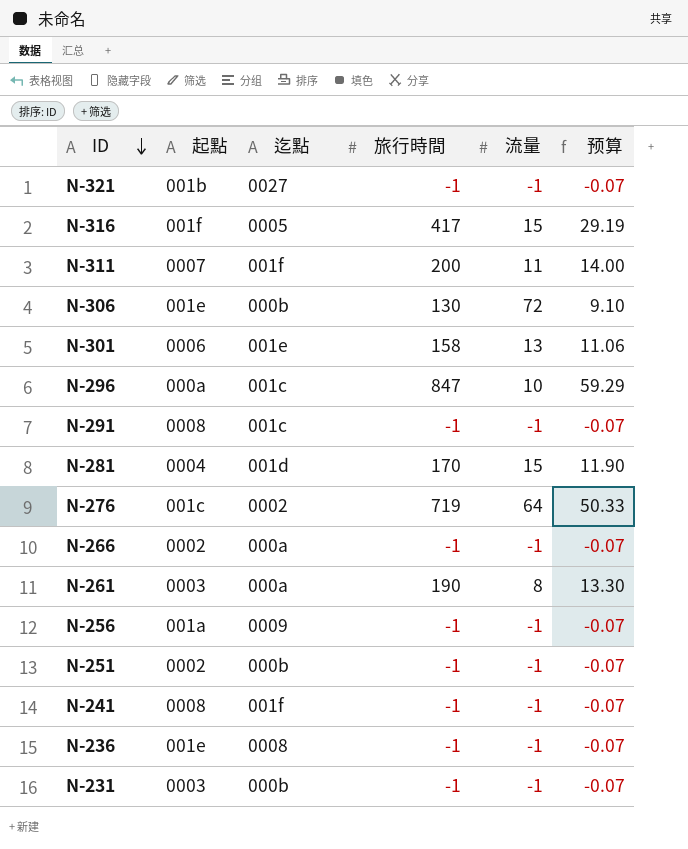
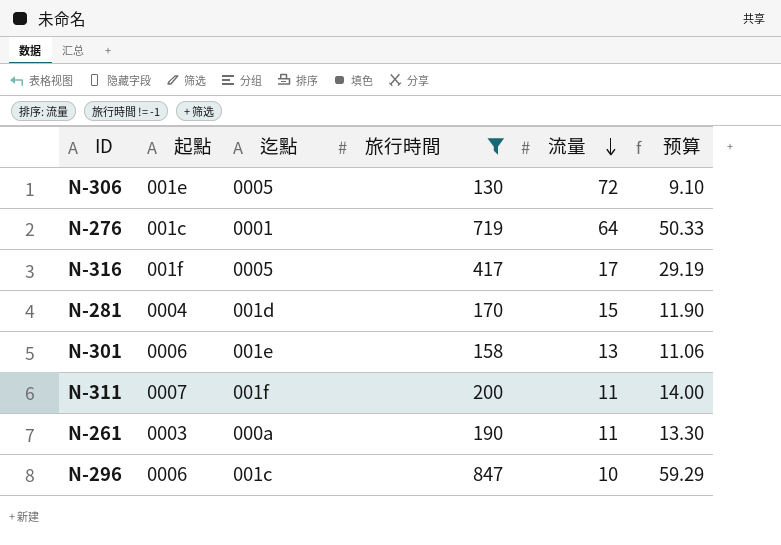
filter: none -> 旅行時間 != -1
row order: ID descending -> 流量 descending
N-306 | 迄點: 000b -> 0005
N-276 | 迄點: 0002 -> 0001
N-316 | 流量: 15 -> 17
N-261 | 流量: 8 -> 11
N-296 | 起點: 000a -> 0006

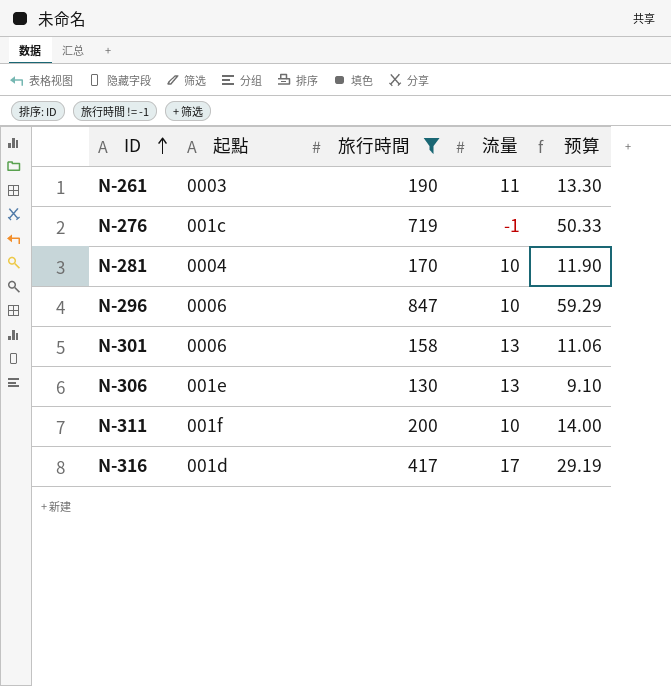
row order: 流量 descending -> ID ascending
column 迄點 | position: 3 -> none
N-276 | 流量: 64 -> -1
N-281 | 流量: 15 -> 10
N-306 | 流量: 72 -> 13
N-311 | 起點: 0007 -> 001f
N-311 | 流量: 11 -> 10
N-316 | 起點: 001f -> 001d

